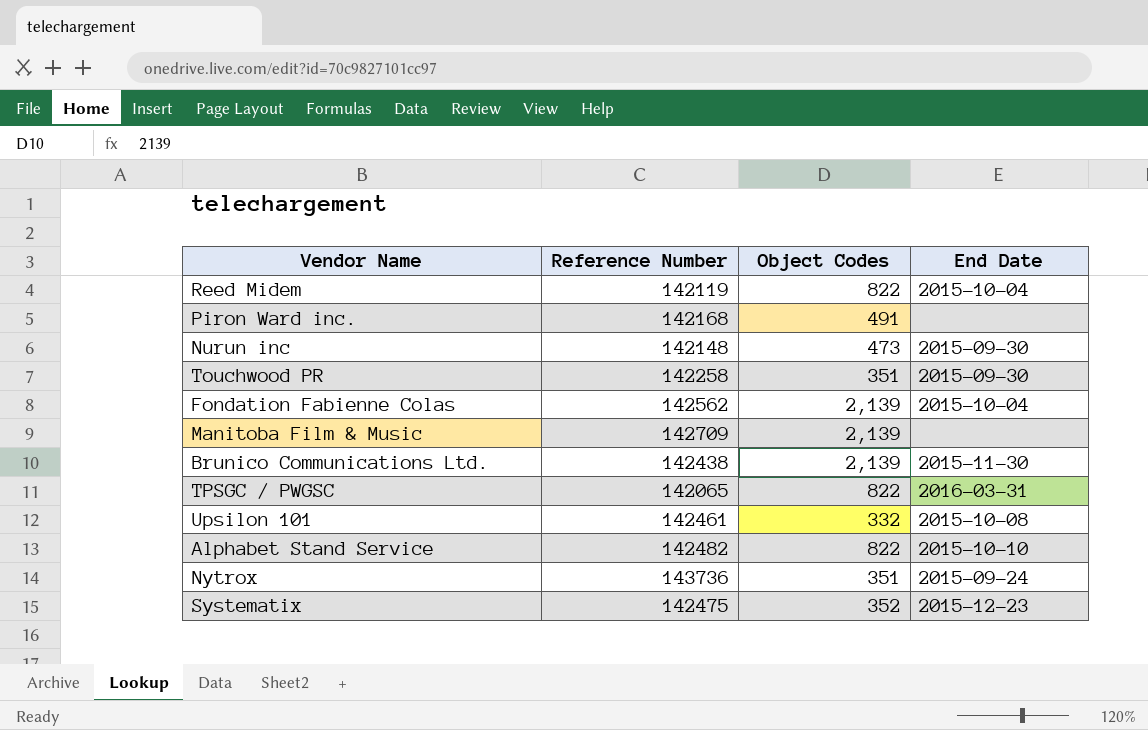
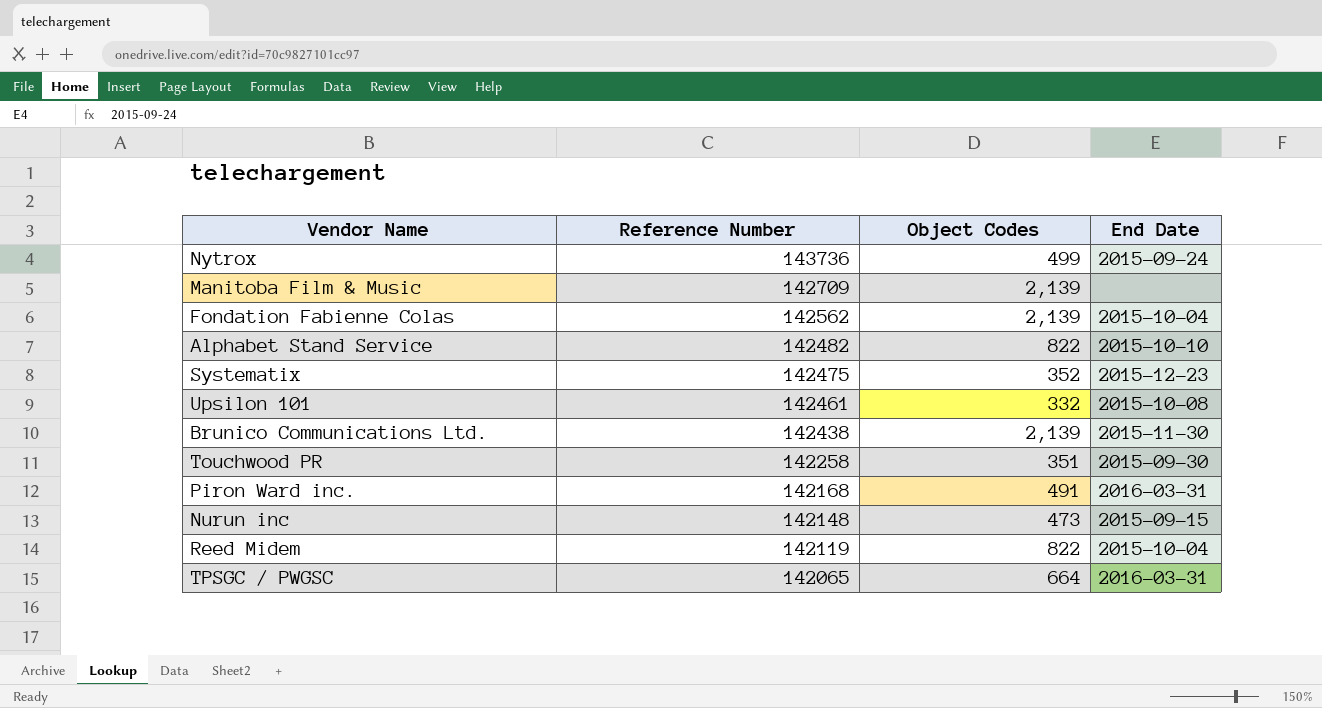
row order: none -> Reference Number descending
Nytrox | Object Codes: 351 -> 499
Piron Ward inc. | End Date: none -> 2016-03-31
Nurun inc | End Date: 2015-09-30 -> 2015-09-15
TPSGC / PWGSC | Object Codes: 822 -> 664

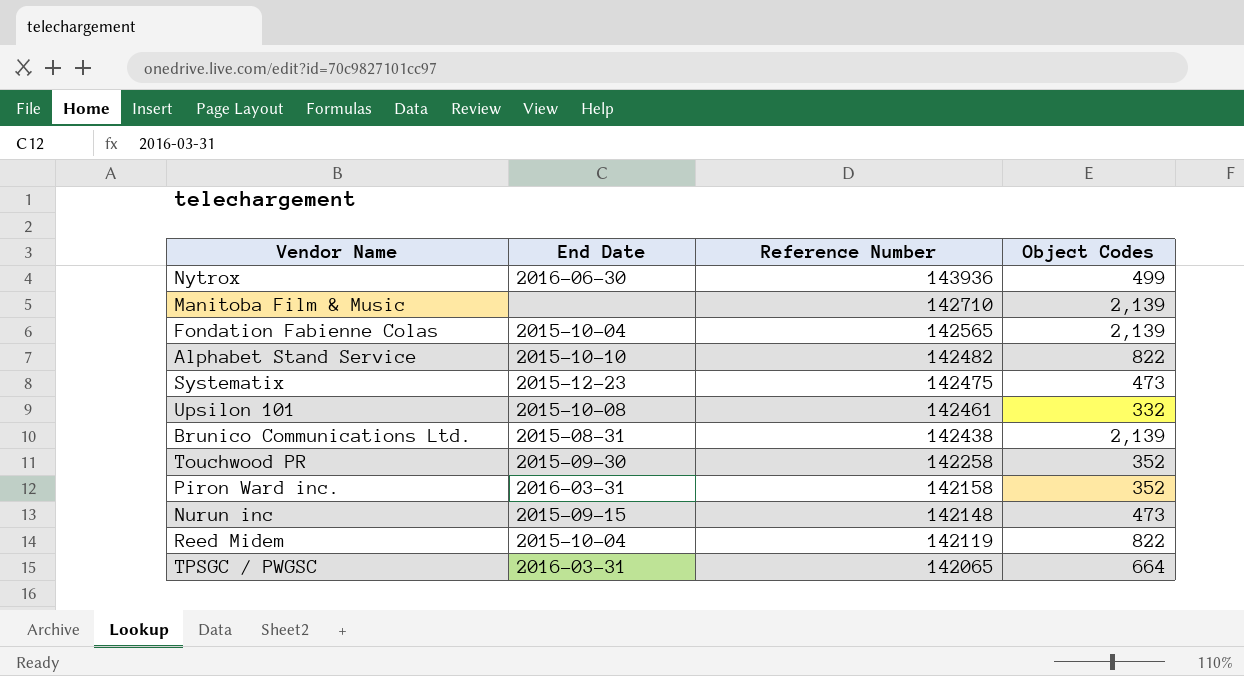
column End Date | position: 4 -> 2
Nytrox | End Date: 2015-09-24 -> 2016-06-30
Nytrox | Reference Number: 143736 -> 143936
Manitoba Film & Music | Reference Number: 142709 -> 142710
Fondation Fabienne Colas | Reference Number: 142562 -> 142565
Systematix | Object Codes: 352 -> 473
Brunico Communications Ltd. | End Date: 2015-11-30 -> 2015-08-31
Touchwood PR | Object Codes: 351 -> 352
Piron Ward inc. | Reference Number: 142168 -> 142158
Piron Ward inc. | Object Codes: 491 -> 352

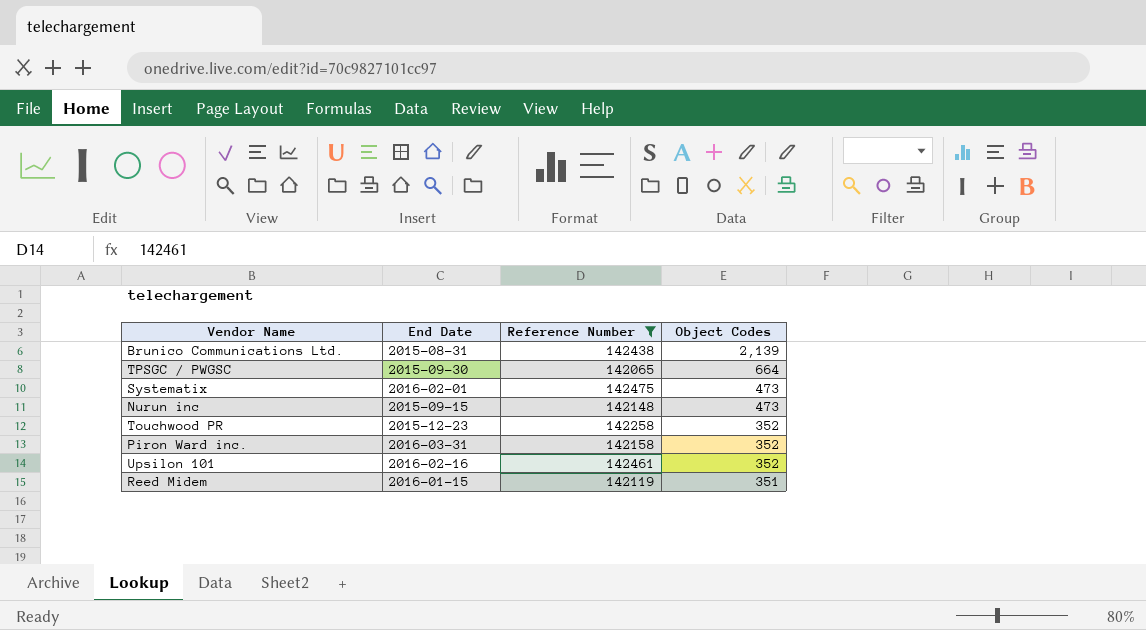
filter: none -> Reference Number <= 142475
row order: Reference Number descending -> Object Codes descending
TPSGC / PWGSC | End Date: 2016-03-31 -> 2015-09-30
Systematix | End Date: 2015-12-23 -> 2016-02-01
Touchwood PR | End Date: 2015-09-30 -> 2015-12-23
Upsilon 101 | End Date: 2015-10-08 -> 2016-02-16
Upsilon 101 | Object Codes: 332 -> 352
Reed Midem | End Date: 2015-10-04 -> 2016-01-15
Reed Midem | Object Codes: 822 -> 351

